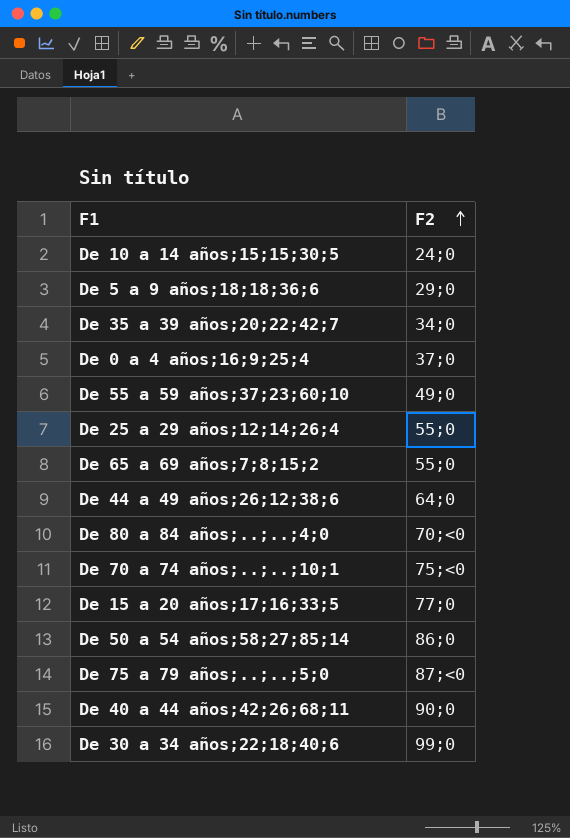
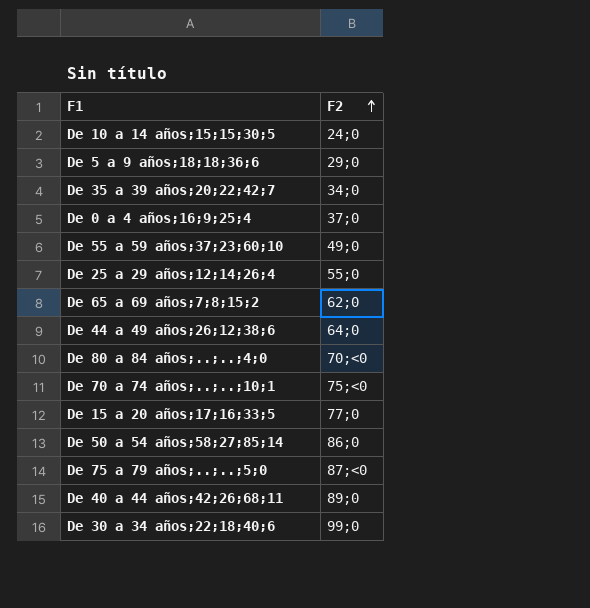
De 65 a 69 años;7;8;15;2 | F2: 55;0 -> 62;0
De 40 a 44 años;42;26;68;11 | F2: 90;0 -> 89;0

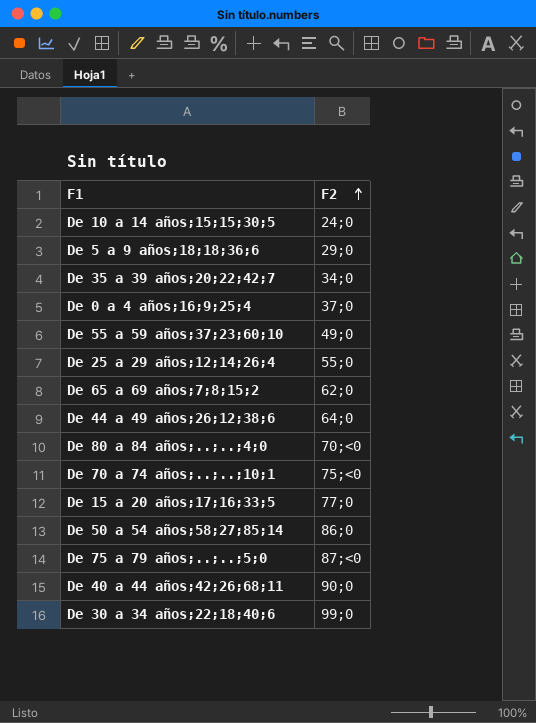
De 40 a 44 años;42;26;68;11 | F2: 89;0 -> 90;0

